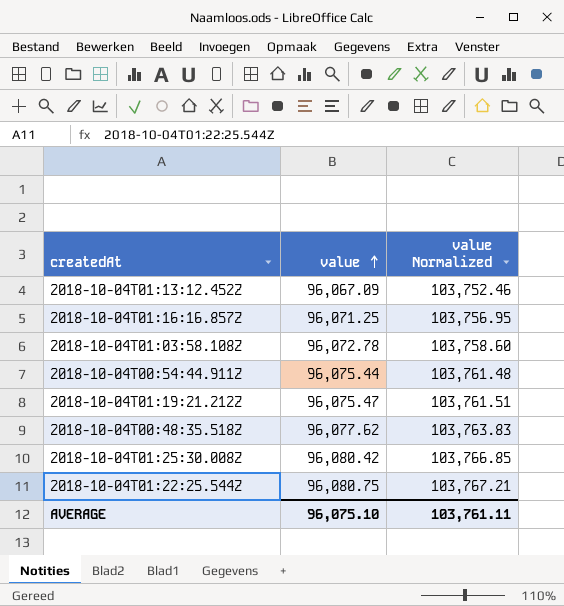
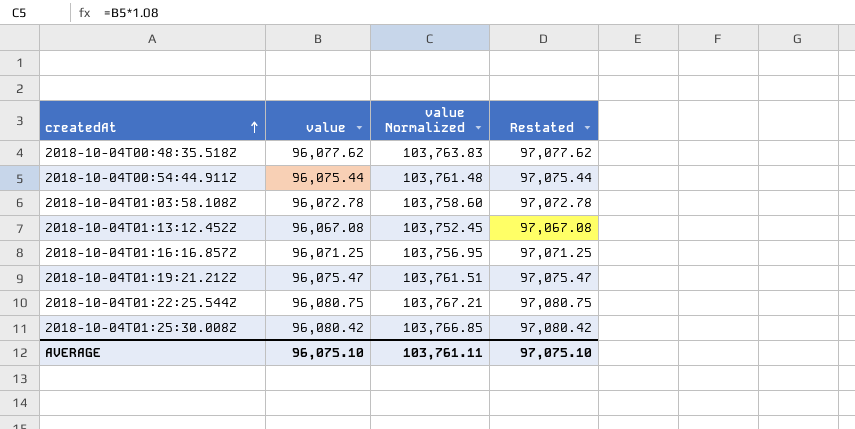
row order: value ascending -> createdAt ascending
column Restated | formula: none -> [value] + 1000
2018-10-04T01:13:12.452Z | value: 96,067.09 -> 96,067.08
2018-10-04T01:13:12.452Z | value Normalized: 103,752.46 -> 103,752.45

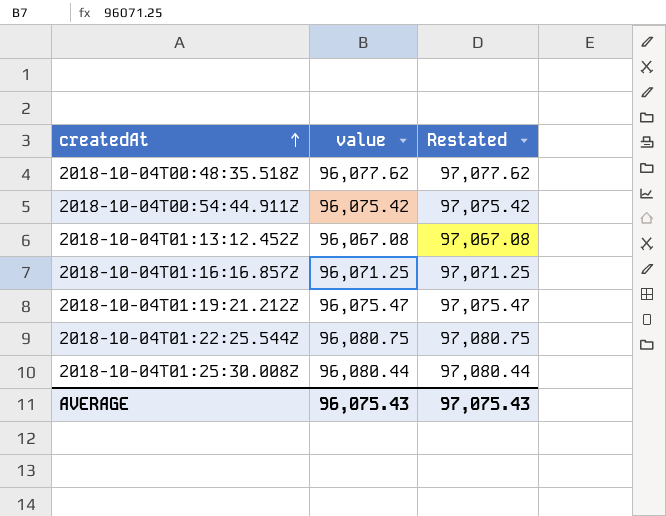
column value Normalized | formula: [value] * 1.08 -> none
row 2018-10-04T01:03:58.108Z: 96,072.78 | 103,758.60 | 97,072.78 -> none
2018-10-04T00:54:44.911Z | value: 96,075.44 -> 96,075.42
2018-10-04T00:54:44.911Z | Restated: 97,075.44 -> 97,075.42
2018-10-04T01:25:30.008Z | value: 96,080.42 -> 96,080.44
2018-10-04T01:25:30.008Z | Restated: 97,080.42 -> 97,080.44
AVERAGE | value: 96,075.10 -> 96,075.43
AVERAGE | Restated: 97,075.10 -> 97,075.43

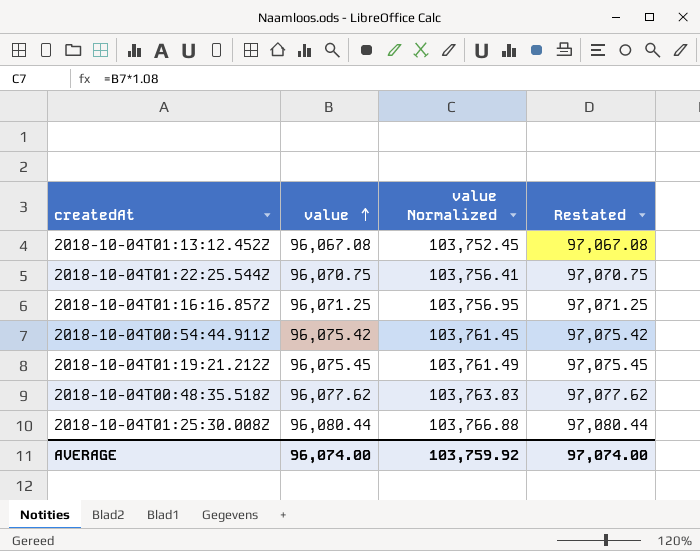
row order: createdAt ascending -> value ascending
column value Normalized | formula: none -> [value] * 1.08
2018-10-04T01:22:25.544Z | value: 96,080.75 -> 96,070.75
2018-10-04T01:22:25.544Z | Restated: 97,080.75 -> 97,070.75
2018-10-04T01:19:21.212Z | value: 96,075.47 -> 96,075.45
2018-10-04T01:19:21.212Z | Restated: 97,075.47 -> 97,075.45
AVERAGE | value: 96,075.43 -> 96,074.00
AVERAGE | Restated: 97,075.43 -> 97,074.00

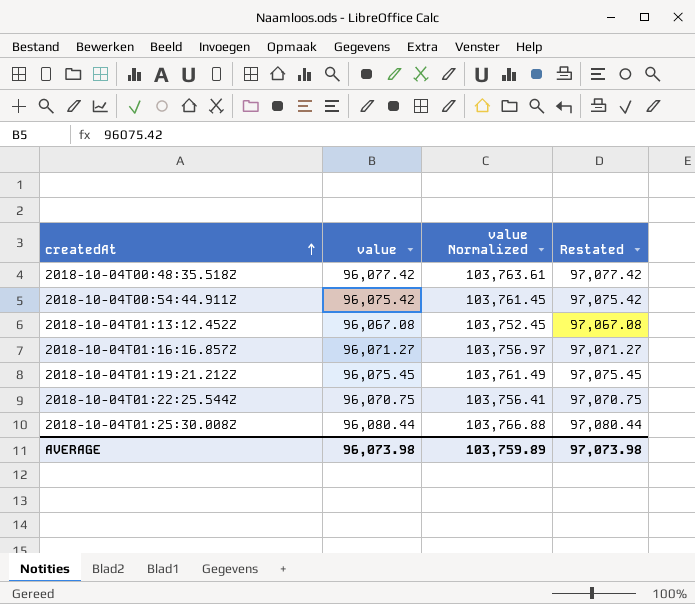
row order: value ascending -> createdAt ascending
2018-10-04T00:48:35.518Z | value: 96,077.62 -> 96,077.42
2018-10-04T00:48:35.518Z | value Normalized: 103,763.83 -> 103,763.61
2018-10-04T00:48:35.518Z | Restated: 97,077.62 -> 97,077.42
2018-10-04T01:16:16.857Z | value: 96,071.25 -> 96,071.27
2018-10-04T01:16:16.857Z | value Normalized: 103,756.95 -> 103,756.97
2018-10-04T01:16:16.857Z | Restated: 97,071.25 -> 97,071.27
AVERAGE | value: 96,074.00 -> 96,073.98
AVERAGE | value Normalized: 103,759.92 -> 103,759.89
AVERAGE | Restated: 97,074.00 -> 97,073.98

